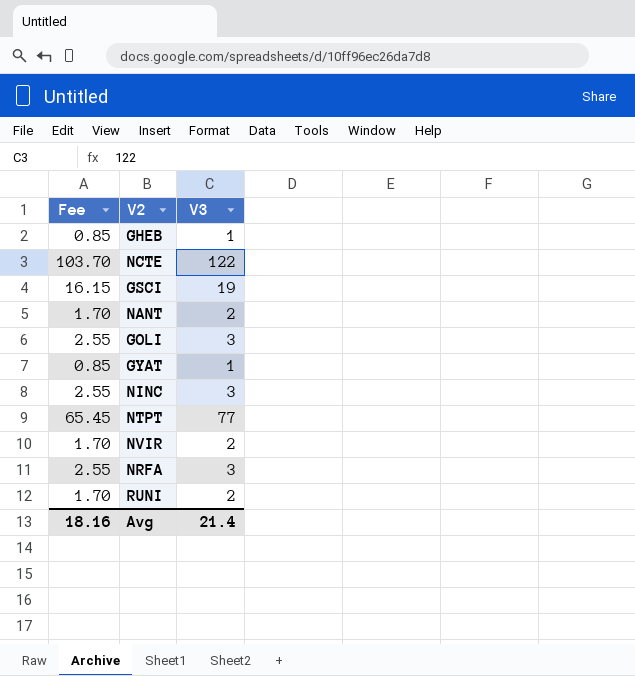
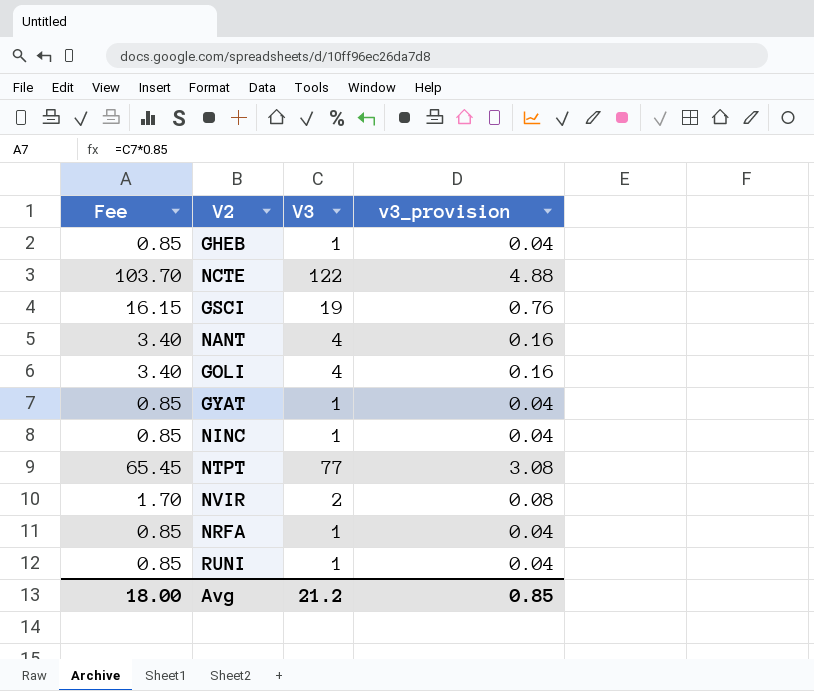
column v3_provision | formula: none -> [V3] * 0.04
NANT | Fee: 1.70 -> 3.40
NANT | V3: 2 -> 4
GOLI | Fee: 2.55 -> 3.40
GOLI | V3: 3 -> 4
NINC | Fee: 2.55 -> 0.85
NINC | V3: 3 -> 1
NRFA | Fee: 2.55 -> 0.85
NRFA | V3: 3 -> 1
RUNI | Fee: 1.70 -> 0.85
RUNI | V3: 2 -> 1
Avg | Fee: 18.16 -> 18.00
Avg | V3: 21.4 -> 21.2

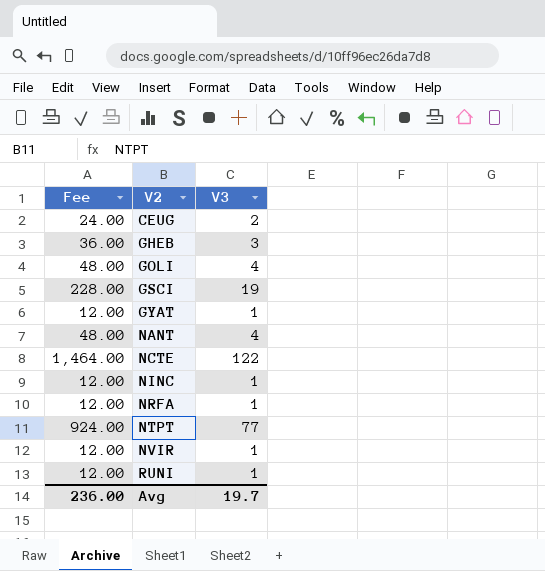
row order: none -> V2 ascending
column v3_provision | formula: [V3] * 0.04 -> none
column Fee | formula: [V3] * 0.85 -> [V3] * 12
row CEUG: none -> 24.00 | 2
GHEB | V3: 1 -> 3
NVIR | V3: 2 -> 1
Avg | Fee: 18.00 -> 236.00
Avg | V3: 21.2 -> 19.7

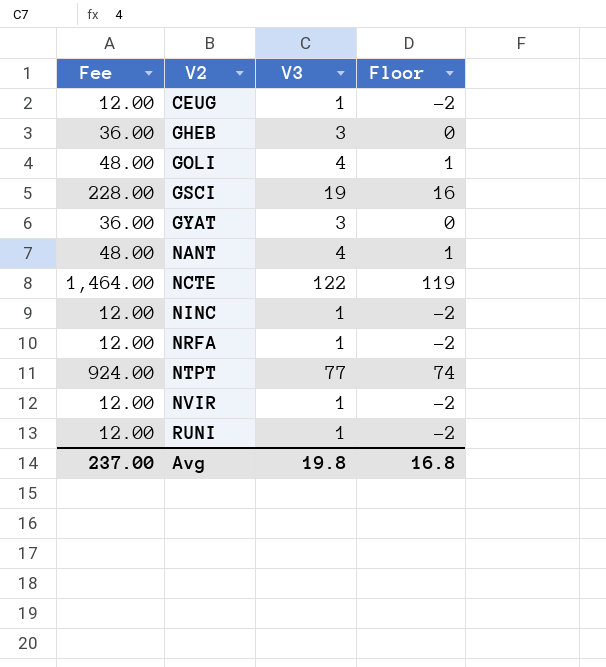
column Floor | formula: none -> [V3] - 3
CEUG | Fee: 24.00 -> 12.00
CEUG | V3: 2 -> 1
GYAT | Fee: 12.00 -> 36.00
GYAT | V3: 1 -> 3
Avg | Fee: 236.00 -> 237.00
Avg | V3: 19.7 -> 19.8

